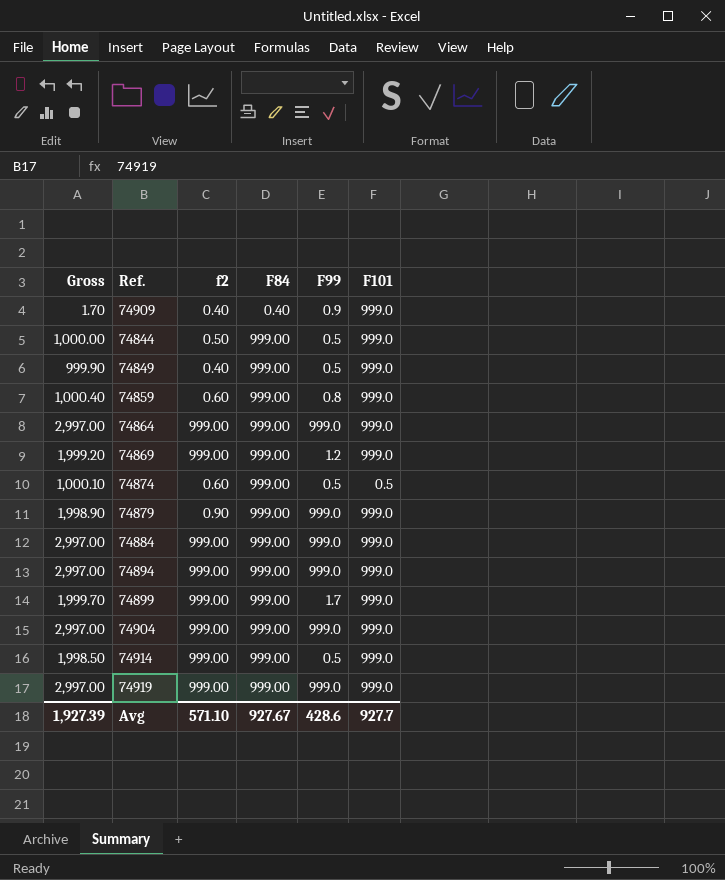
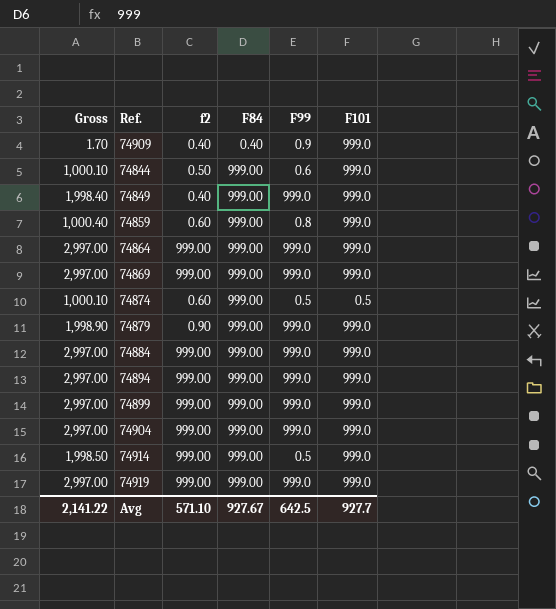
74844 | Gross: 1,000.00 -> 1,000.10
74844 | F99: 0.5 -> 0.6
74849 | Gross: 999.90 -> 1,998.40
74849 | F99: 0.5 -> 999.0
74869 | Gross: 1,999.20 -> 2,997.00
74869 | F99: 1.2 -> 999.0
74899 | Gross: 1,999.70 -> 2,997.00
74899 | F99: 1.7 -> 999.0
Avg | Gross: 1,927.39 -> 2,141.22
Avg | F99: 428.6 -> 642.5

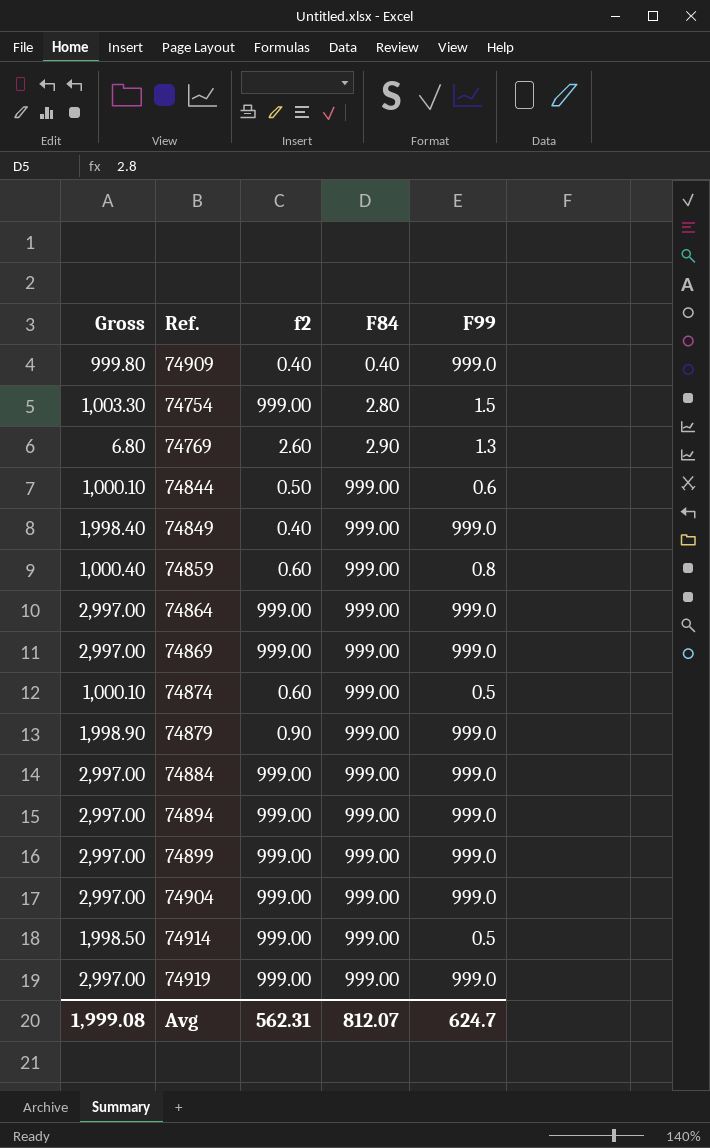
column F101 | position: 6 -> none
74909 | Gross: 1.70 -> 999.80
74909 | F99: 0.9 -> 999.0
row 74754: none -> 1,003.30 | 999.00 | 2.80 | 1.5
row 74769: none -> 6.80 | 2.60 | 2.90 | 1.3
Avg | Gross: 2,141.22 -> 1,999.08
Avg | f2: 571.10 -> 562.31
Avg | F84: 927.67 -> 812.07
Avg | F99: 642.5 -> 624.7

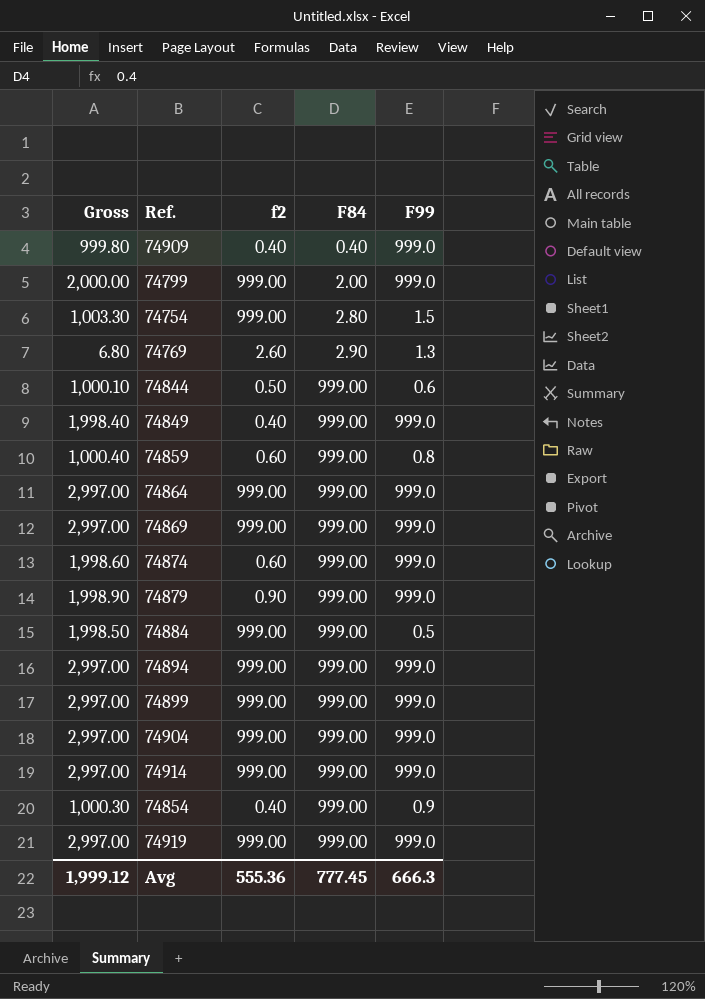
row 74799: none -> 2,000.00 | 999.00 | 2.00 | 999.0
74874 | Gross: 1,000.10 -> 1,998.60
74874 | F99: 0.5 -> 999.0
74884 | Gross: 2,997.00 -> 1,998.50
74884 | F99: 999.0 -> 0.5
74914 | Gross: 1,998.50 -> 2,997.00
74914 | F99: 0.5 -> 999.0
row 74854: none -> 1,000.30 | 0.40 | 999.00 | 0.9
Avg | Gross: 1,999.08 -> 1,999.12
Avg | f2: 562.31 -> 555.36
Avg | F84: 812.07 -> 777.45
Avg | F99: 624.7 -> 666.3

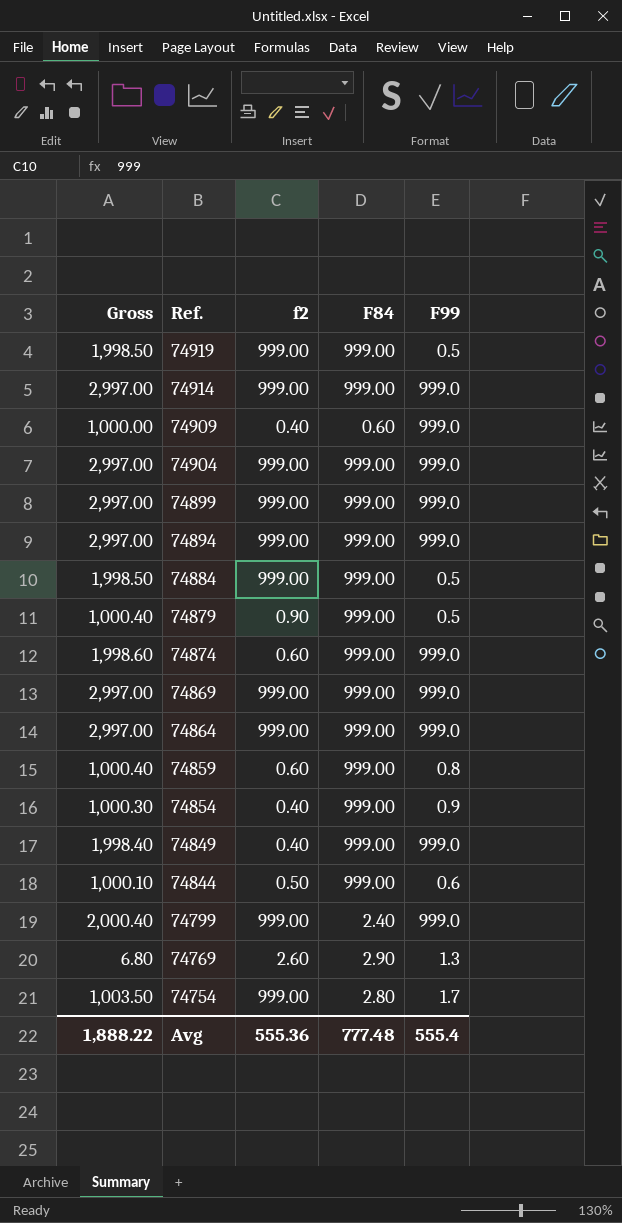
row order: F84 ascending -> Ref. descending
74919 | Gross: 2,997.00 -> 1,998.50
74919 | F99: 999.0 -> 0.5
74909 | Gross: 999.80 -> 1,000.00
74909 | F84: 0.40 -> 0.60
74879 | Gross: 1,998.90 -> 1,000.40
74879 | F99: 999.0 -> 0.5
74799 | Gross: 2,000.00 -> 2,000.40
74799 | F84: 2.00 -> 2.40
74754 | Gross: 1,003.30 -> 1,003.50
74754 | F99: 1.5 -> 1.7
Avg | Gross: 1,999.12 -> 1,888.22
Avg | F84: 777.45 -> 777.48
Avg | F99: 666.3 -> 555.4

